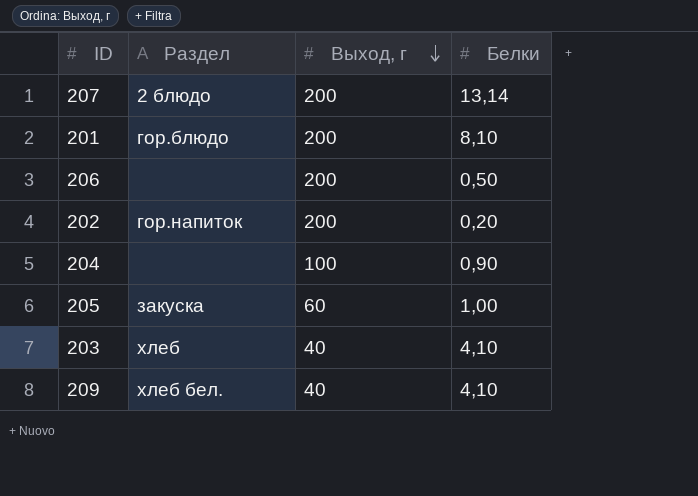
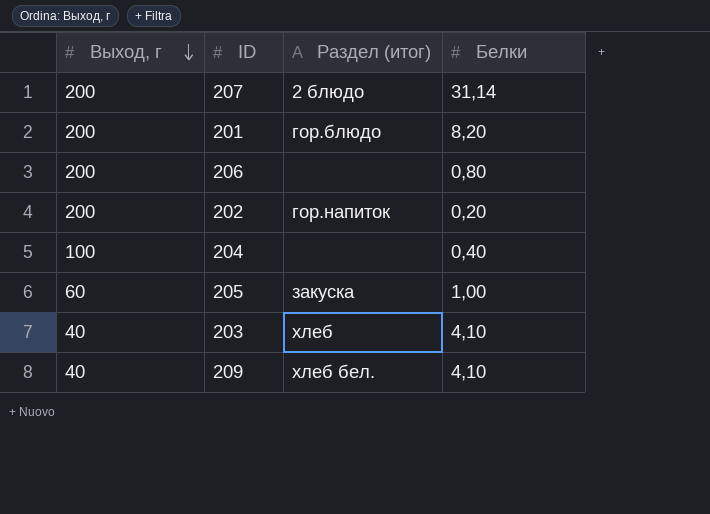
column Выход, г | position: 3 -> 1
column name: Раздел -> Раздел (итог)
207 | Белки: 13,14 -> 31,14
201 | Белки: 8,10 -> 8,20
206 | Белки: 0,50 -> 0,80
204 | Белки: 0,90 -> 0,40

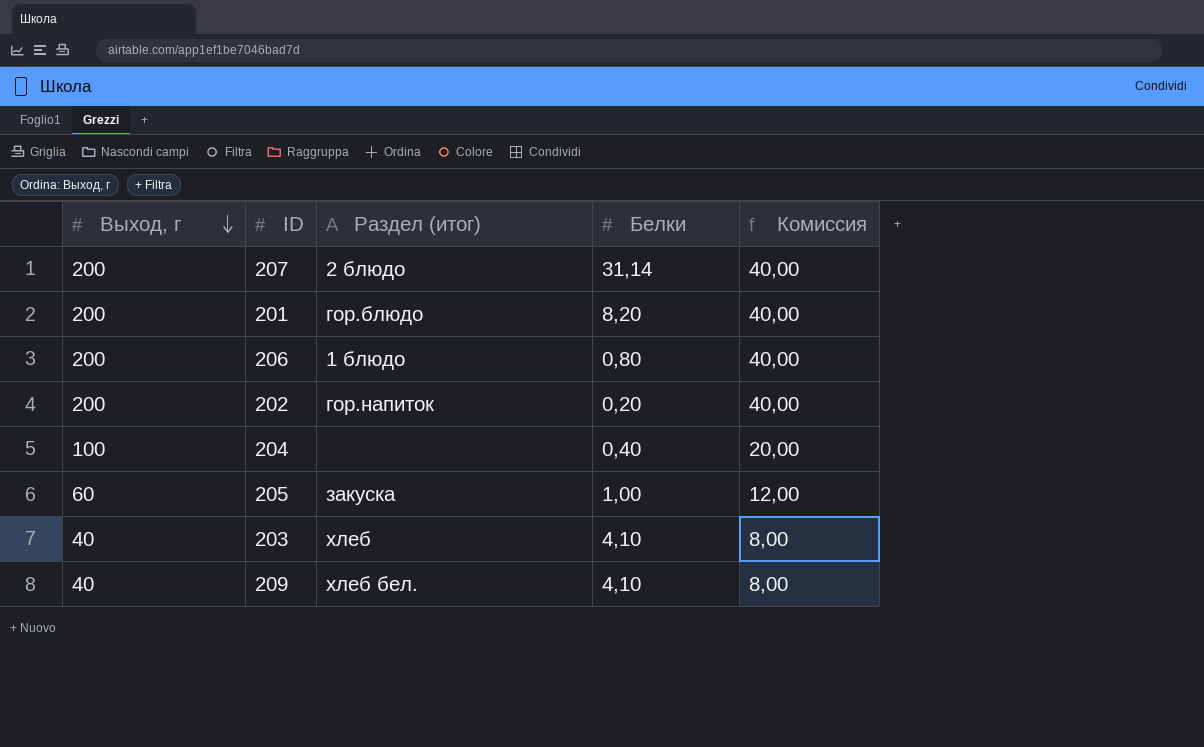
column Комиссия | formula: none -> [Выход, г] * 0,2
206 | Раздел (итог): none -> 1 блюдо

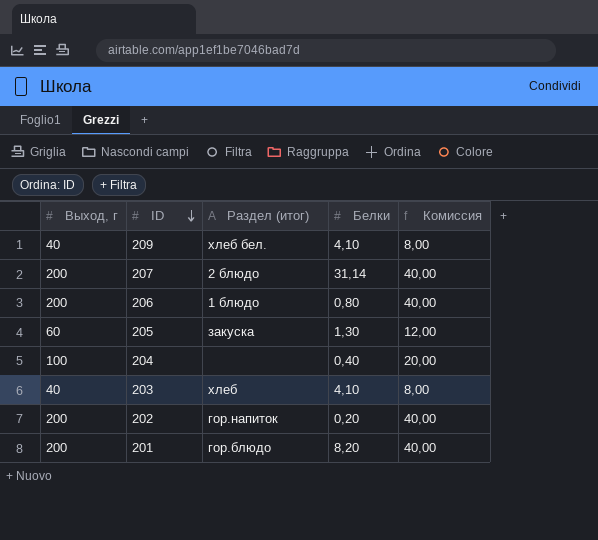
row order: Выход, г descending -> ID descending
205 | Белки: 1,00 -> 1,30

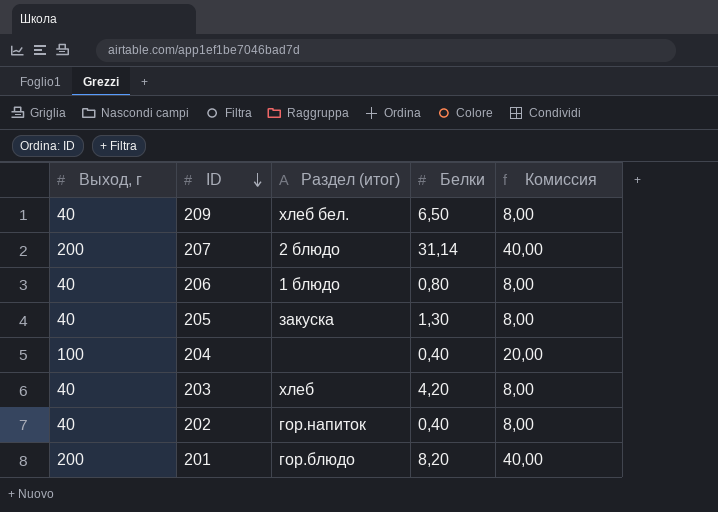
209 | Белки: 4,10 -> 6,50
206 | Выход, г: 200 -> 40
206 | Комиссия: 40,00 -> 8,00
205 | Выход, г: 60 -> 40
205 | Комиссия: 12,00 -> 8,00
203 | Белки: 4,10 -> 4,20
202 | Выход, г: 200 -> 40
202 | Белки: 0,20 -> 0,40
202 | Комиссия: 40,00 -> 8,00

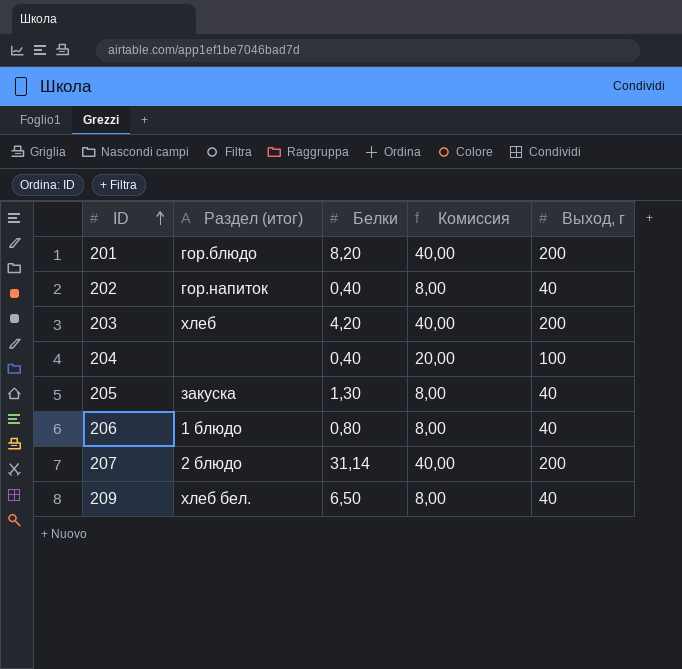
row order: ID descending -> ID ascending
column Выход, г | position: 1 -> 5
203 | Комиссия: 8,00 -> 40,00
203 | Выход, г: 40 -> 200

